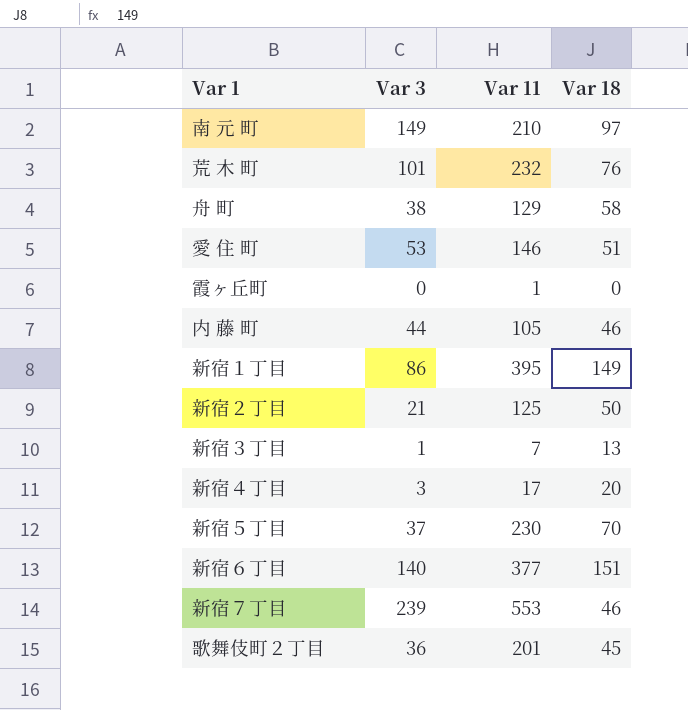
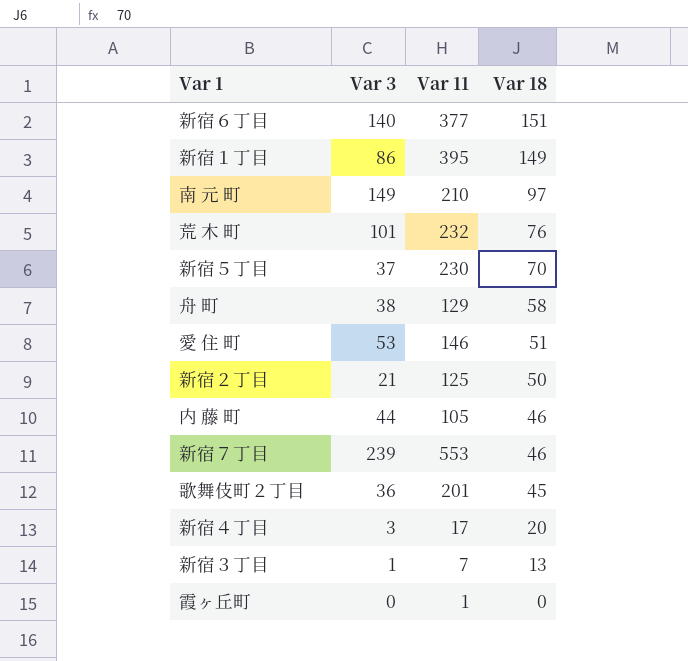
row order: none -> Var 18 descending

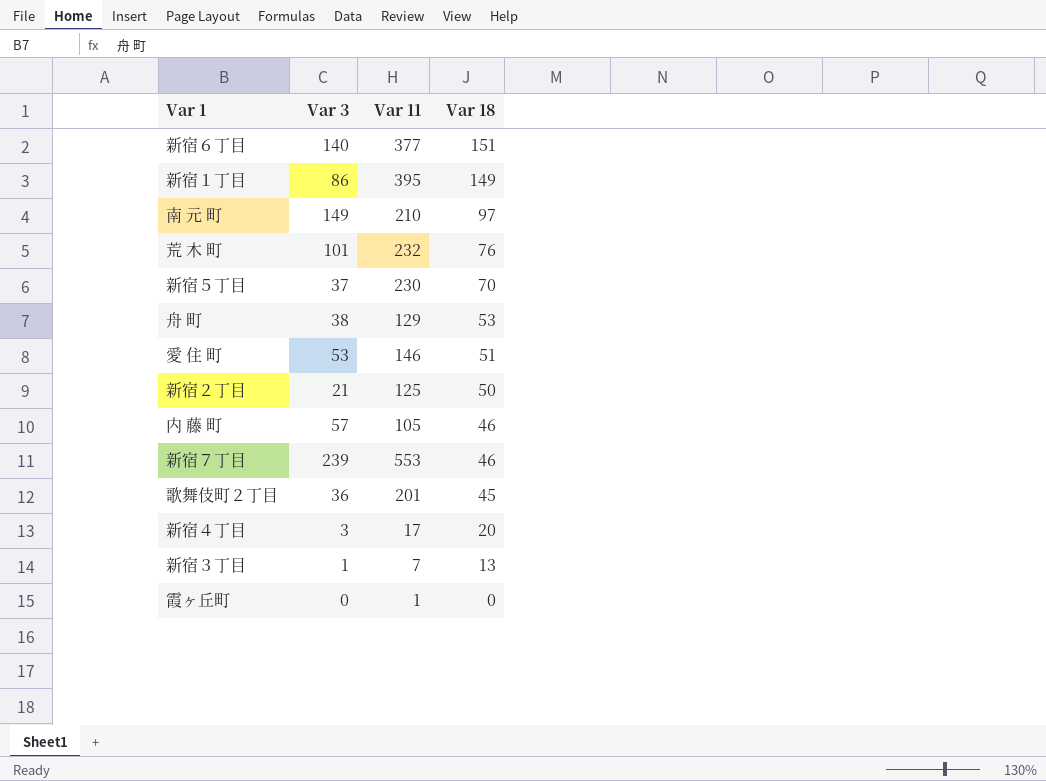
舟 町 | Var 18: 58 -> 53
内 藤 町 | Var 3: 44 -> 57

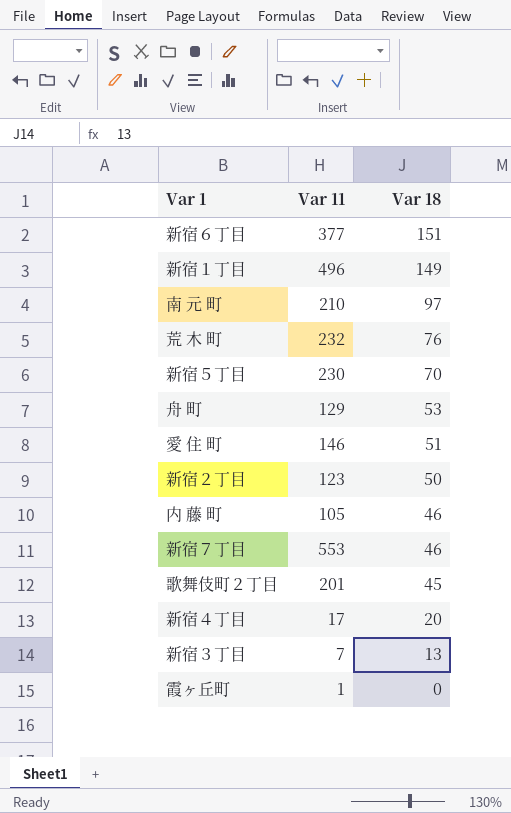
column Var 3 | position: 2 -> none
新宿１丁目 | Var 11: 395 -> 496
新宿２丁目 | Var 11: 125 -> 123

